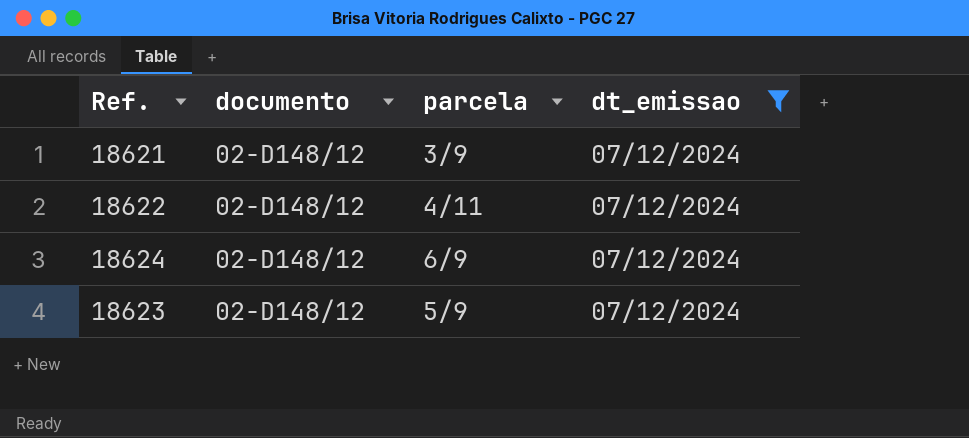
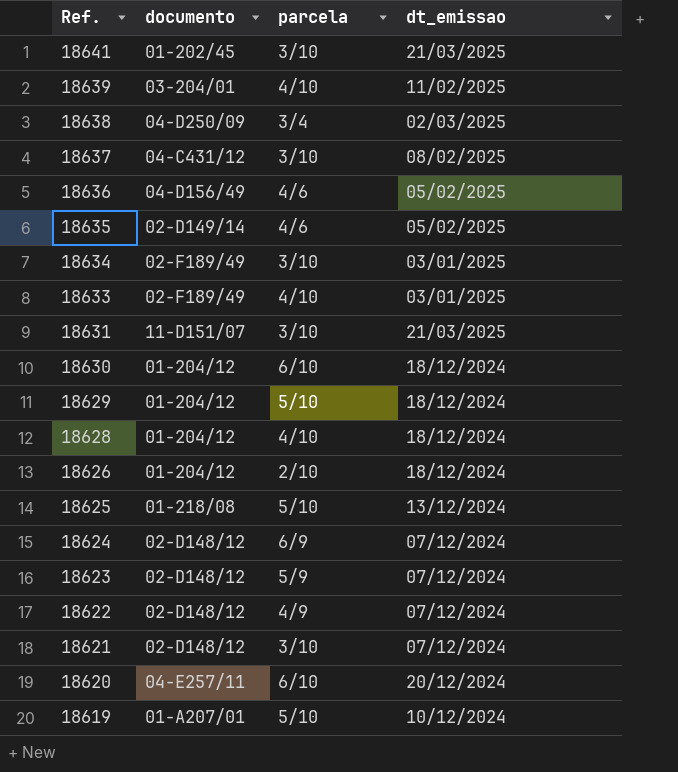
filter: dt_emissao = 07/12/2024 -> none
row order: none -> Ref. descending
18622 | parcela: 4/11 -> 4/9
18621 | parcela: 3/9 -> 3/10

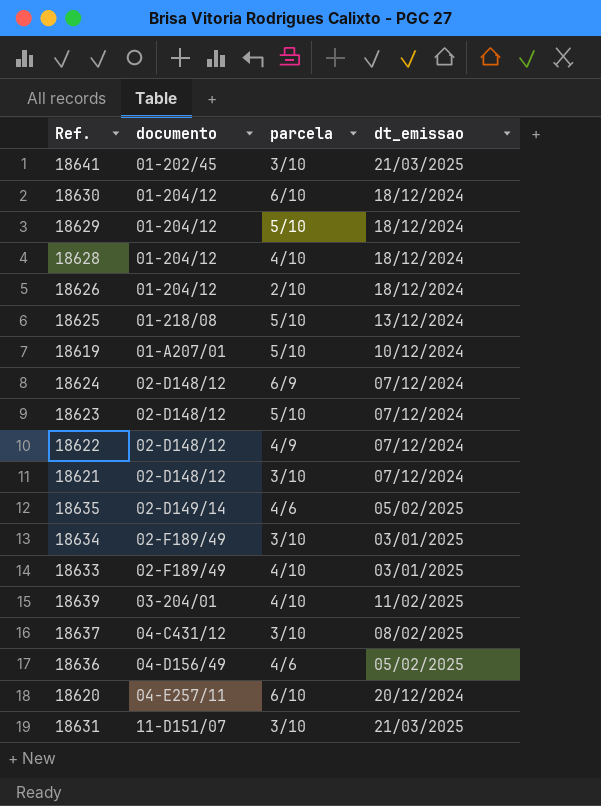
row order: Ref. descending -> documento ascending
row 18638: 04-D250/09 | 3/4 | 02/03/2025 -> none
18623 | parcela: 5/9 -> 5/10

